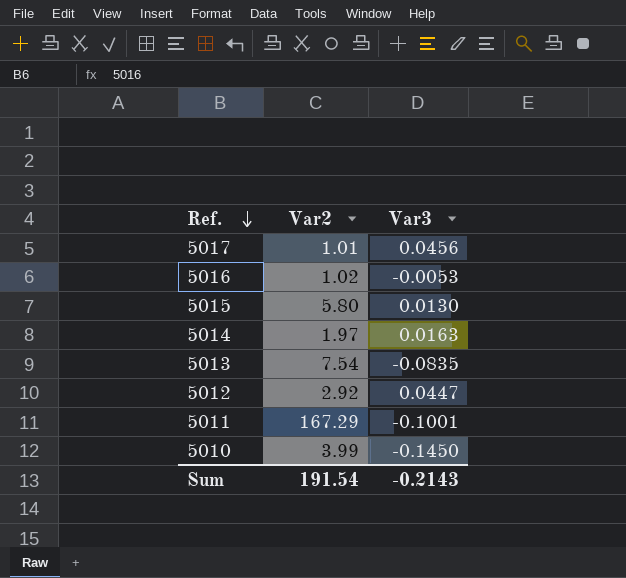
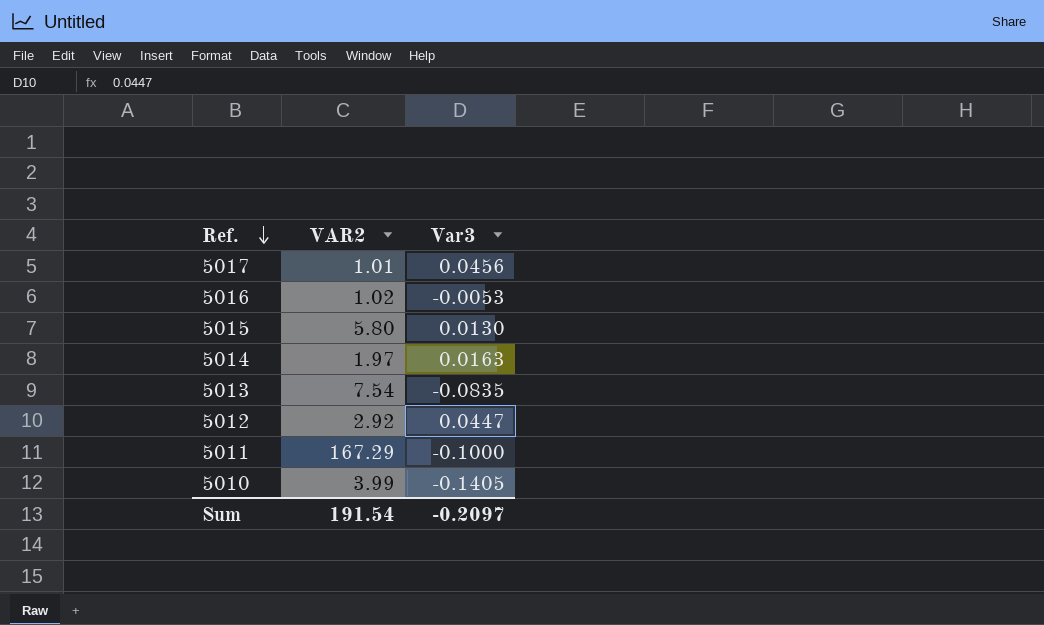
column name: Var2 -> VAR2
5011 | Var3: -0.1001 -> -0.1000
5010 | Var3: -0.1450 -> -0.1405
Sum | Var3: -0.2143 -> -0.2097

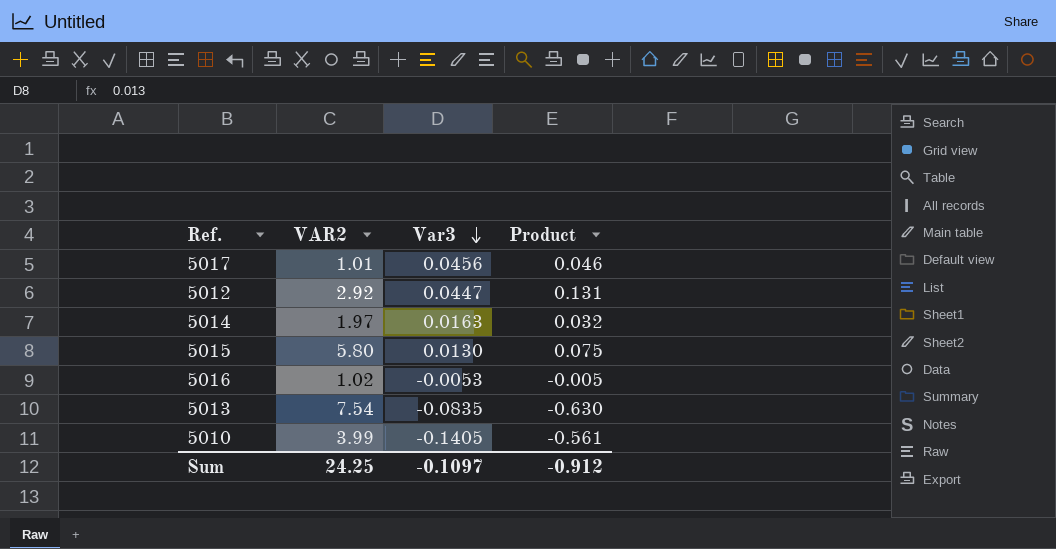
row order: Ref. descending -> Var3 descending
column Product | formula: none -> [VAR2] * [Var3]
row 5011: 167.29 | -0.1000 -> none
Sum | VAR2: 191.54 -> 24.25
Sum | Var3: -0.2097 -> -0.1097

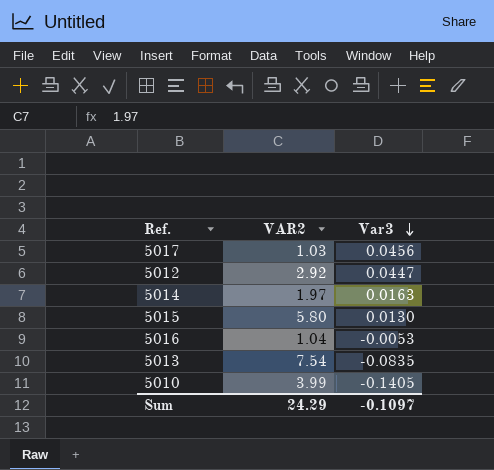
column Product | formula: [VAR2] * [Var3] -> none
5017 | VAR2: 1.01 -> 1.03
5016 | VAR2: 1.02 -> 1.04
Sum | VAR2: 24.25 -> 24.29

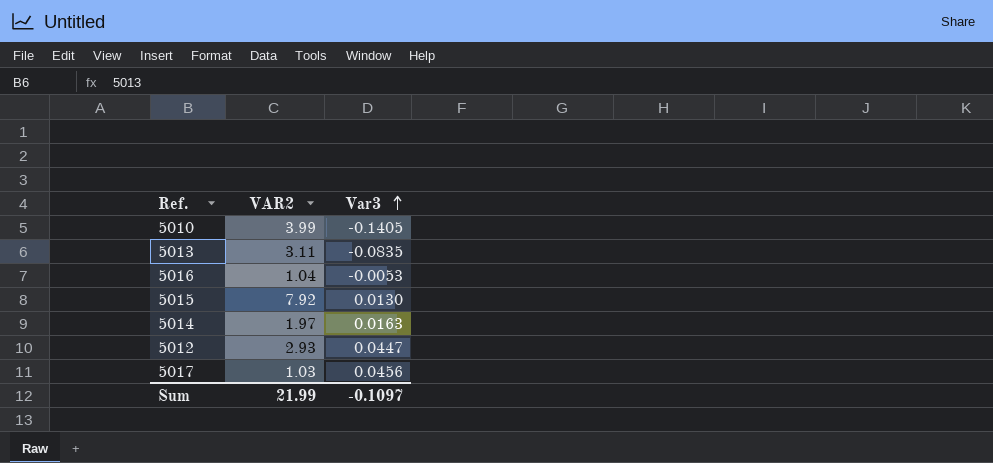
row order: Var3 descending -> Var3 ascending
5013 | VAR2: 7.54 -> 3.11
5015 | VAR2: 5.80 -> 7.92
5012 | VAR2: 2.92 -> 2.93
Sum | VAR2: 24.29 -> 21.99

